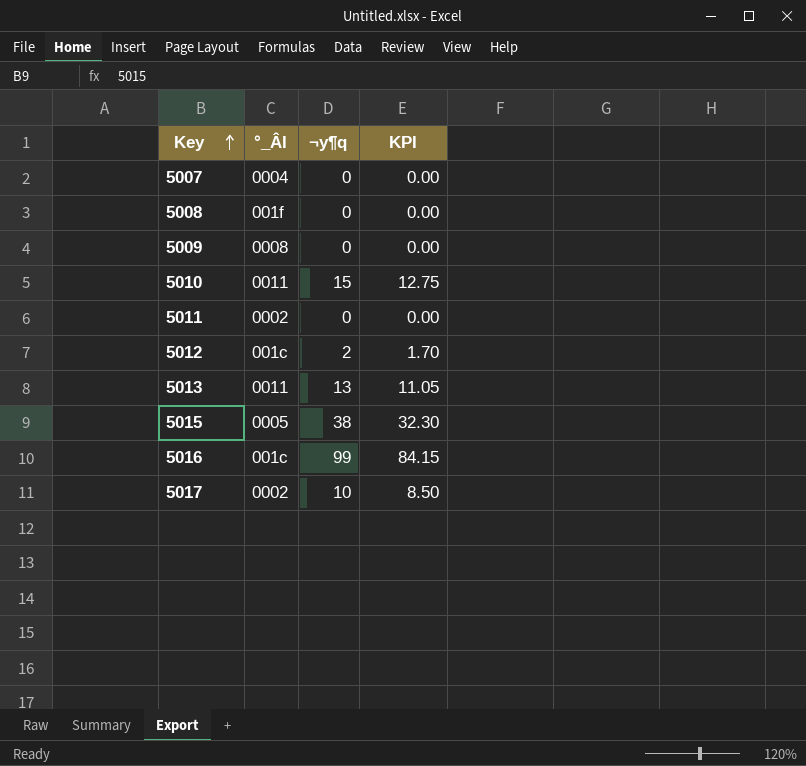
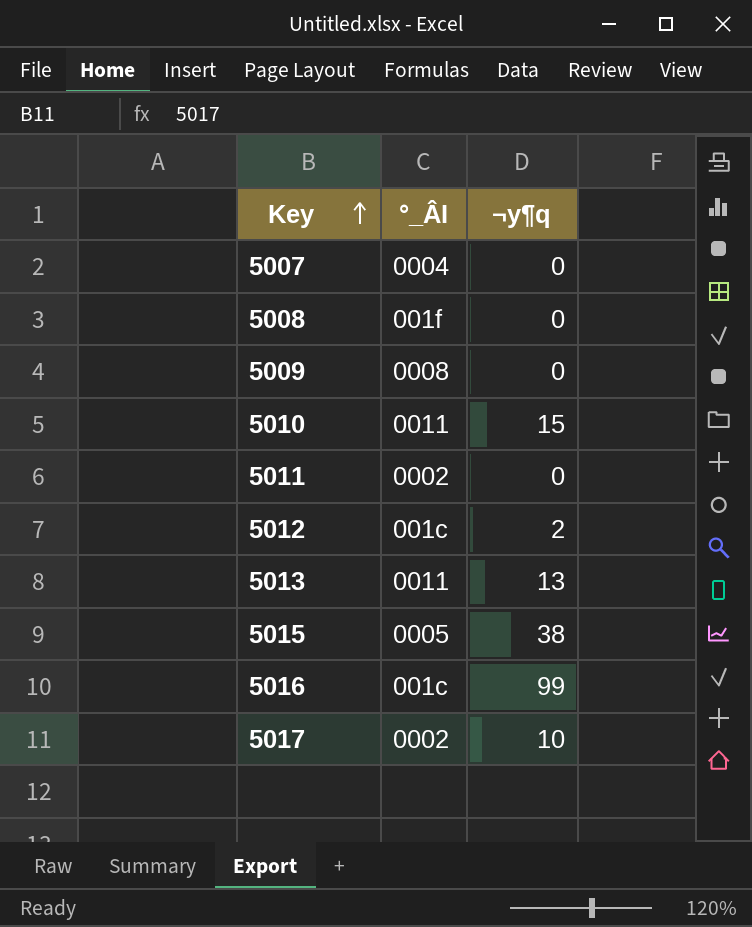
column KPI | formula: [¬y¶q] * 0.85 -> none

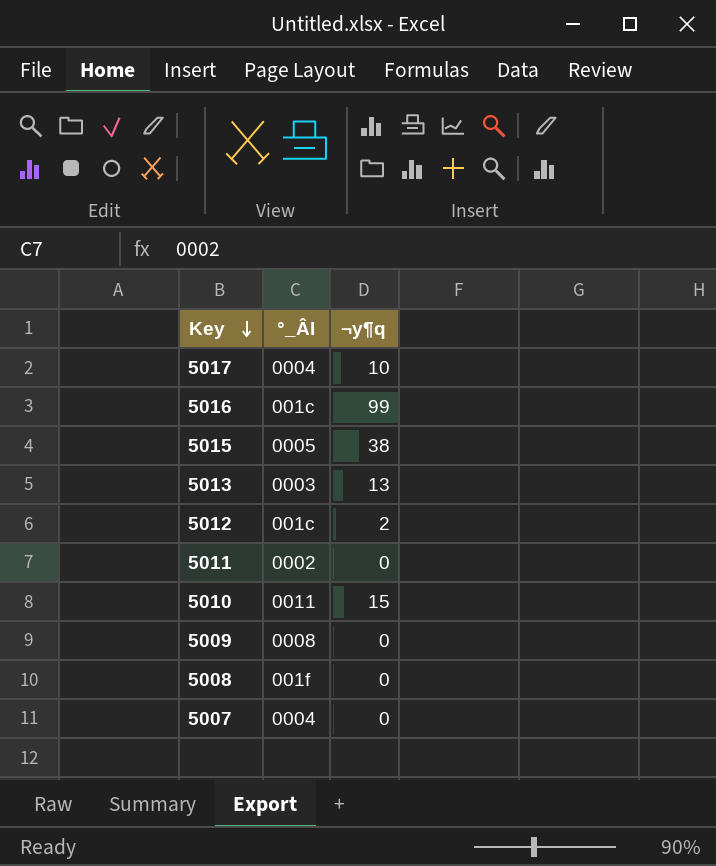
row order: Key ascending -> Key descending
5017 | °_ÂI: 0002 -> 0004
5013 | °_ÂI: 0011 -> 0003

